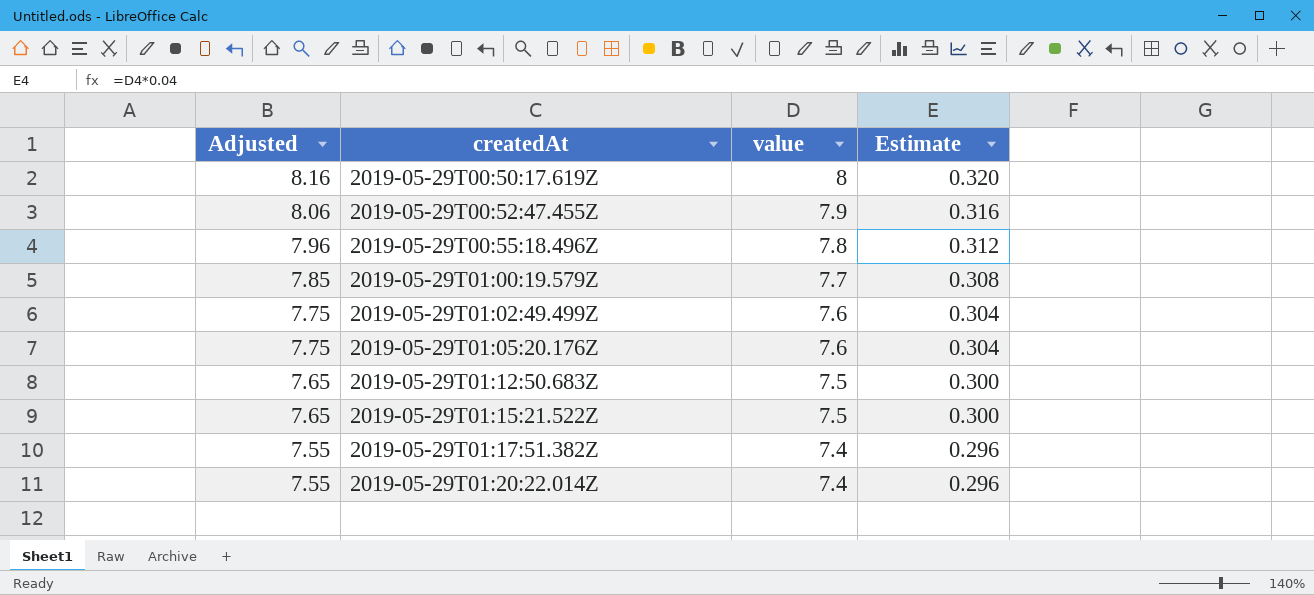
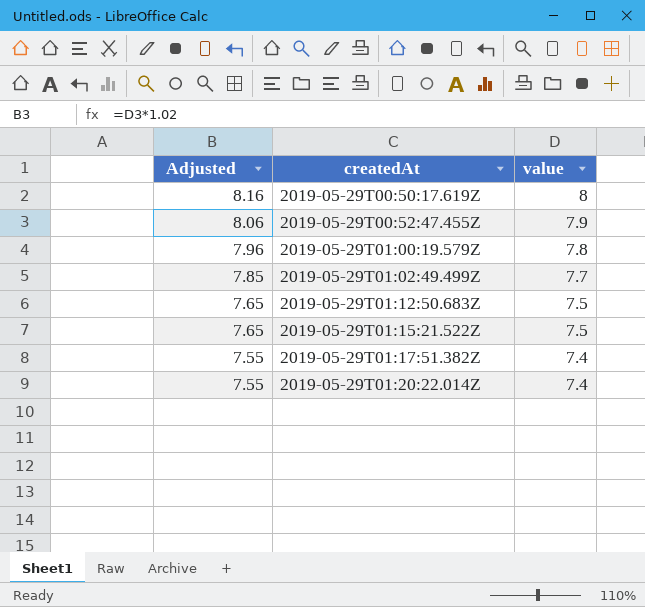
column Estimate | formula: [value] * 0.04 -> none
row 2019-05-29T00:55:18.496Z: 7.96 | 7.8 | 0.312 -> none
row 2019-05-29T01:05:20.176Z: 7.75 | 7.6 | 0.304 -> none
2019-05-29T01:00:19.579Z | Adjusted: 7.85 -> 7.96
2019-05-29T01:00:19.579Z | value: 7.7 -> 7.8
2019-05-29T01:02:49.499Z | Adjusted: 7.75 -> 7.85
2019-05-29T01:02:49.499Z | value: 7.6 -> 7.7

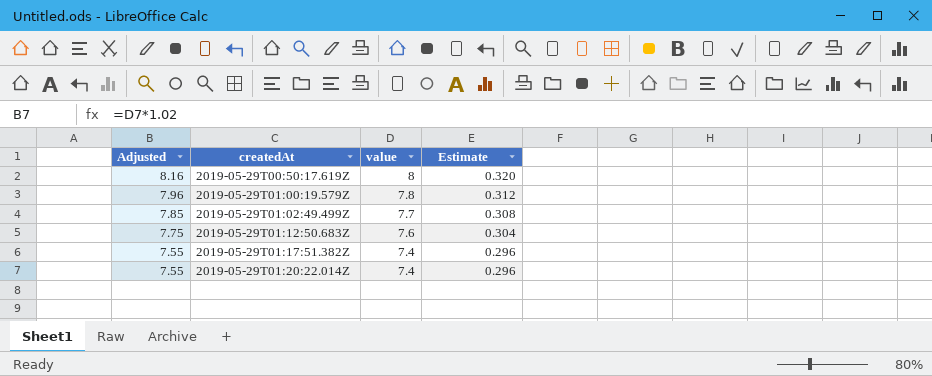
column Estimate | formula: none -> [value] * 0.04
row 2019-05-29T00:52:47.455Z: 8.06 | 7.9 -> none
row 2019-05-29T01:15:21.522Z: 7.65 | 7.5 -> none
2019-05-29T01:12:50.683Z | Adjusted: 7.65 -> 7.75
2019-05-29T01:12:50.683Z | value: 7.5 -> 7.6

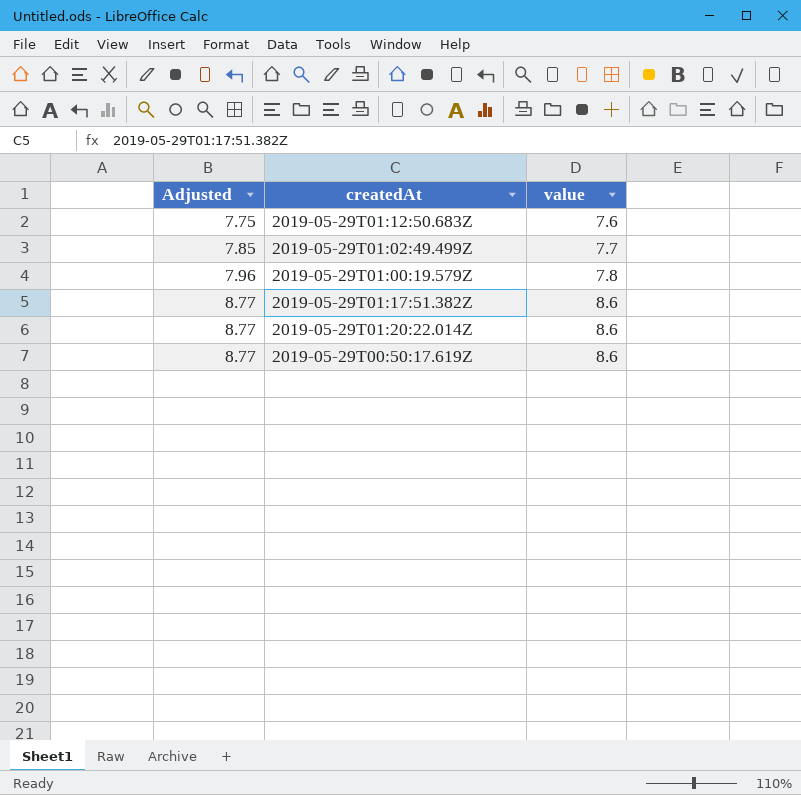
row order: Adjusted descending -> Adjusted ascending
column Estimate | formula: [value] * 0.04 -> none
2019-05-29T01:17:51.382Z | Adjusted: 7.55 -> 8.77
2019-05-29T01:17:51.382Z | value: 7.4 -> 8.6
2019-05-29T01:20:22.014Z | Adjusted: 7.55 -> 8.77
2019-05-29T01:20:22.014Z | value: 7.4 -> 8.6
2019-05-29T00:50:17.619Z | Adjusted: 8.16 -> 8.77
2019-05-29T00:50:17.619Z | value: 8 -> 8.6

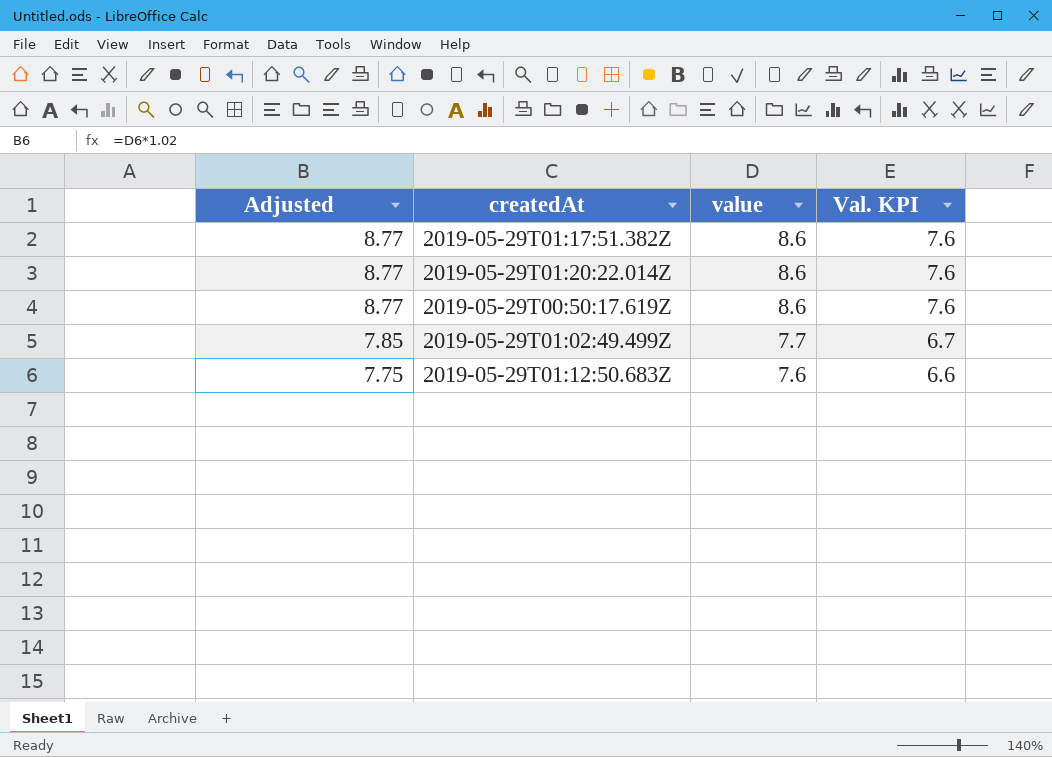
row order: Adjusted ascending -> Adjusted descending
column Val. KPI | formula: none -> [value] - 1
row 2019-05-29T01:00:19.579Z: 7.96 | 7.8 -> none

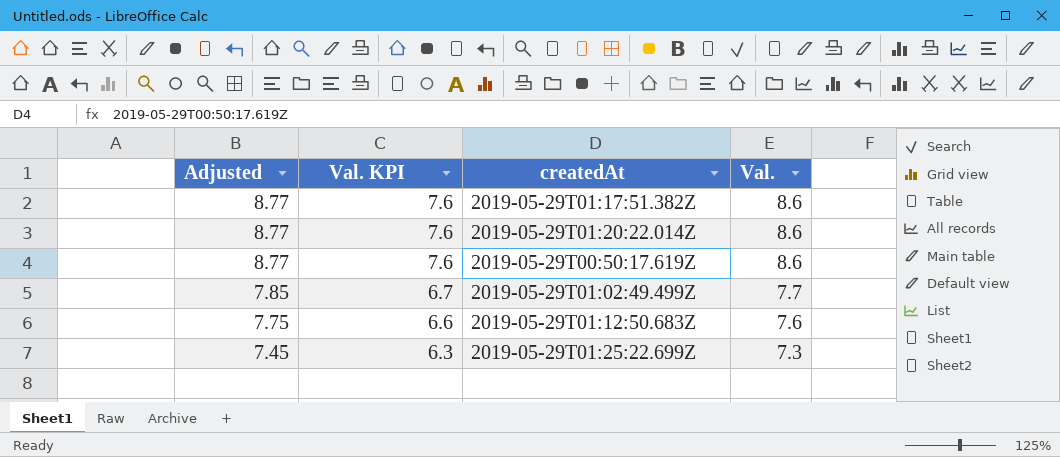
column Val. KPI | position: 4 -> 2
column name: value -> Val.
row 2019-05-29T01:25:22.699Z: none -> 7.45 | 6.3 | 7.3

